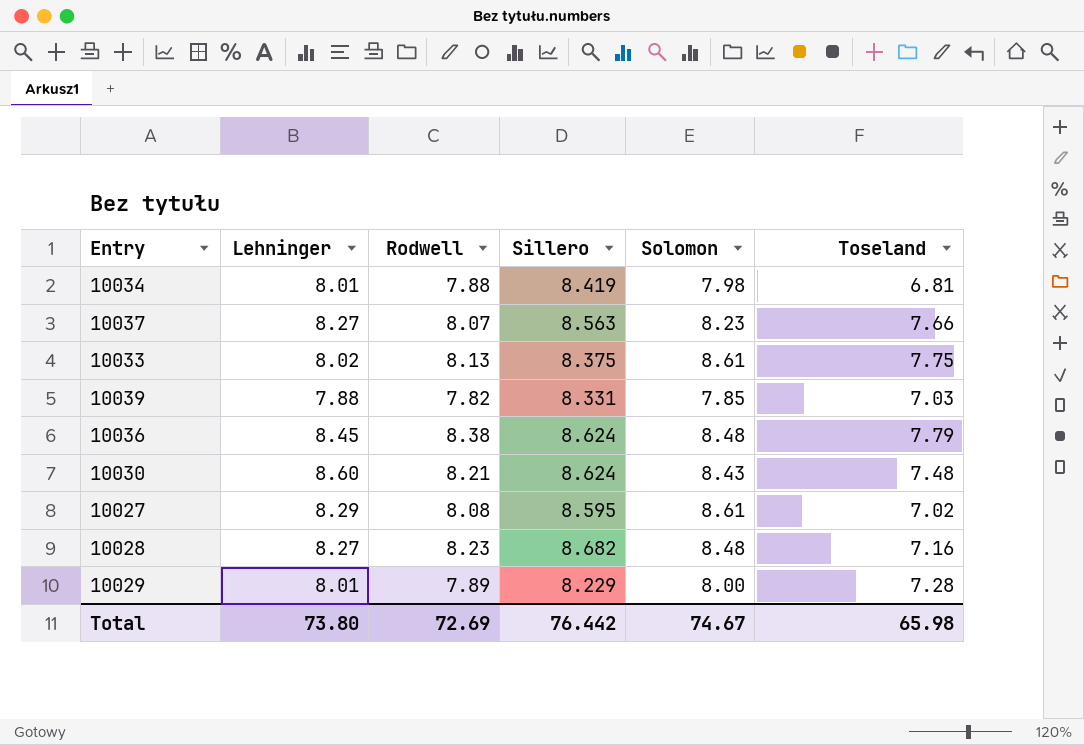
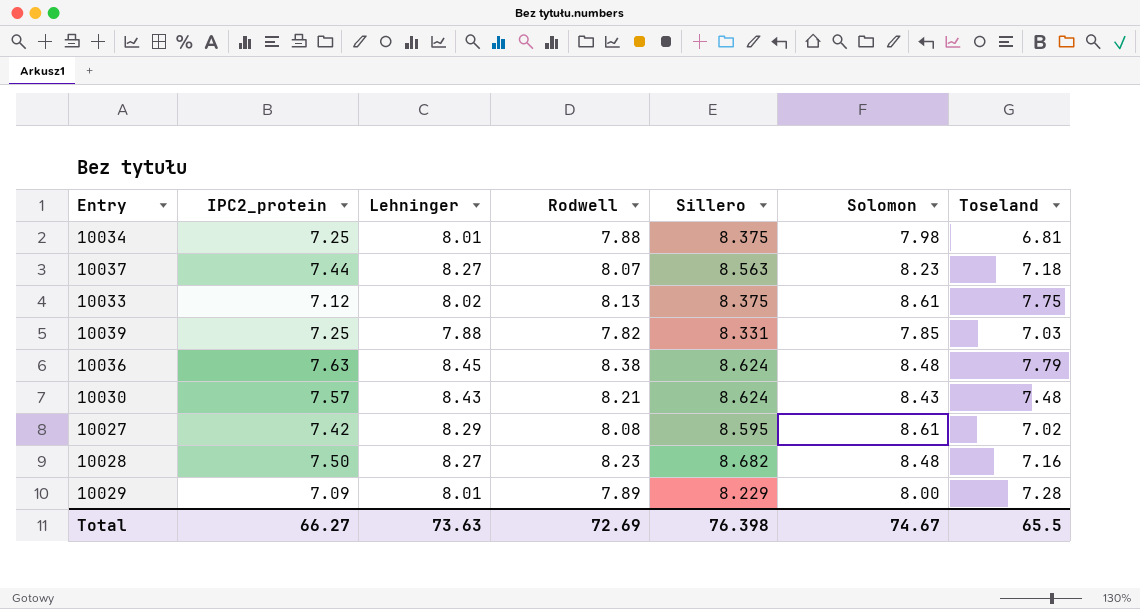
column IPC2_protein | position: none -> 2
10034 | Sillero: 8.419 -> 8.375
10037 | Toseland: 7.66 -> 7.18
10030 | Lehninger: 8.60 -> 8.43
Total | Lehninger: 73.80 -> 73.63
Total | Sillero: 76.442 -> 76.398
Total | Toseland: 65.98 -> 65.5

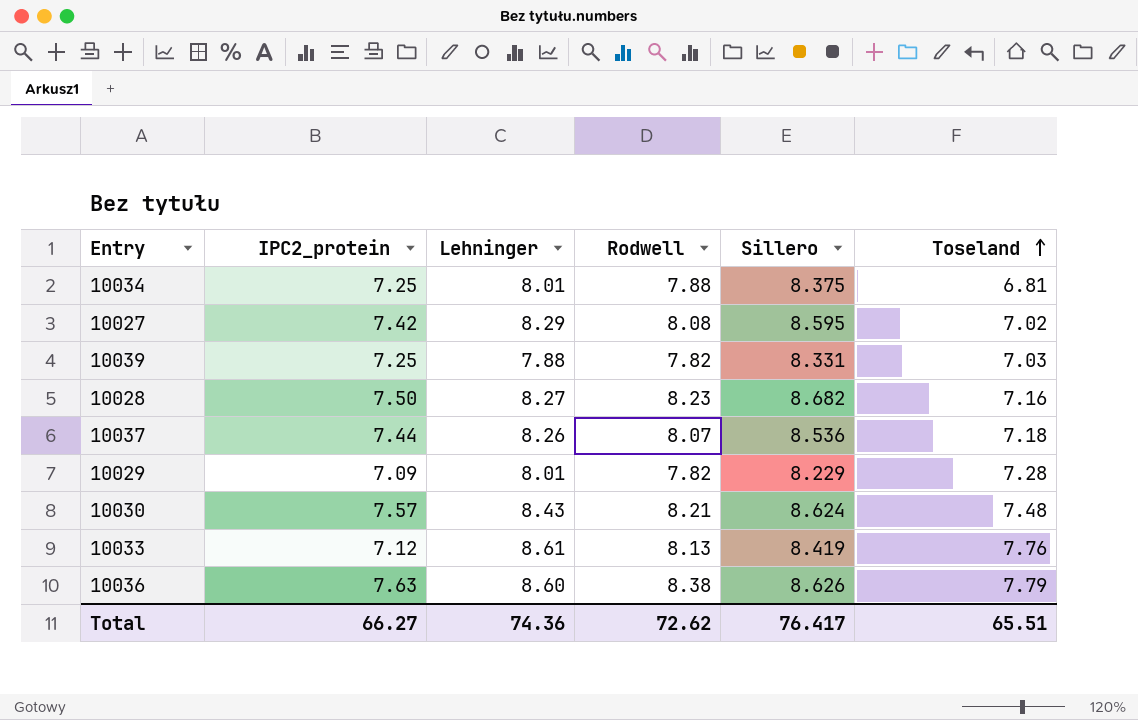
row order: none -> Toseland ascending
column Solomon | position: 6 -> none
10037 | Lehninger: 8.27 -> 8.26
10037 | Sillero: 8.563 -> 8.536
10029 | Rodwell: 7.89 -> 7.82
10033 | Lehninger: 8.02 -> 8.61
10033 | Sillero: 8.375 -> 8.419
10033 | Toseland: 7.75 -> 7.76
10036 | Lehninger: 8.45 -> 8.60
10036 | Sillero: 8.624 -> 8.626
Total | Lehninger: 73.63 -> 74.36
Total | Rodwell: 72.69 -> 72.62
Total | Sillero: 76.398 -> 76.417
Total | Toseland: 65.5 -> 65.51

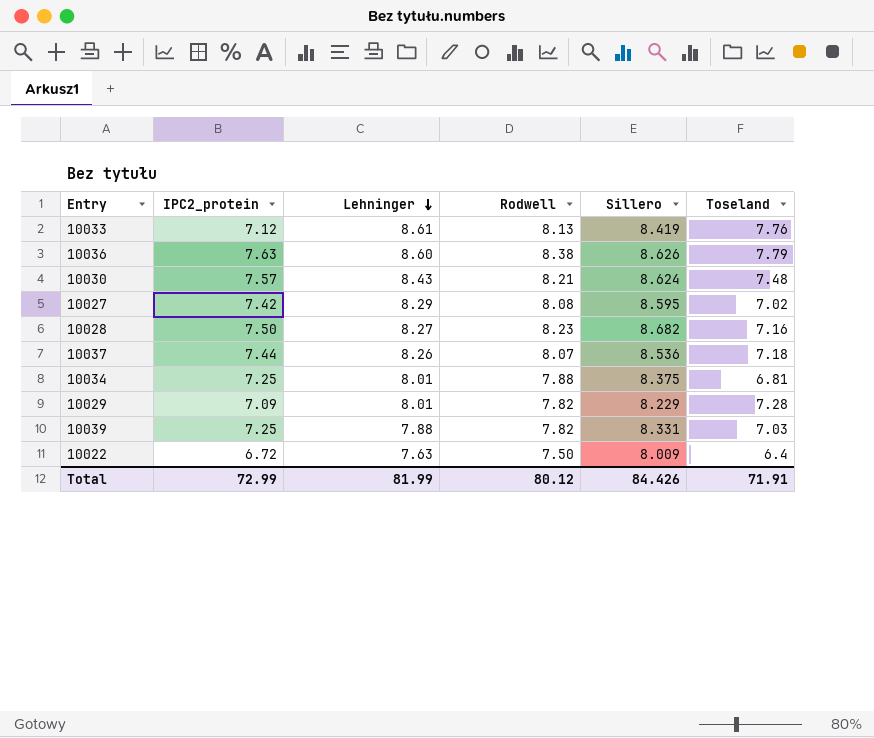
row order: Toseland ascending -> Lehninger descending
row 10022: none -> 6.72 | 7.63 | 7.50 | 8.009 | 6.4
Total | IPC2_protein: 66.27 -> 72.99
Total | Lehninger: 74.36 -> 81.99
Total | Rodwell: 72.62 -> 80.12
Total | Sillero: 76.417 -> 84.426
Total | Toseland: 65.51 -> 71.91

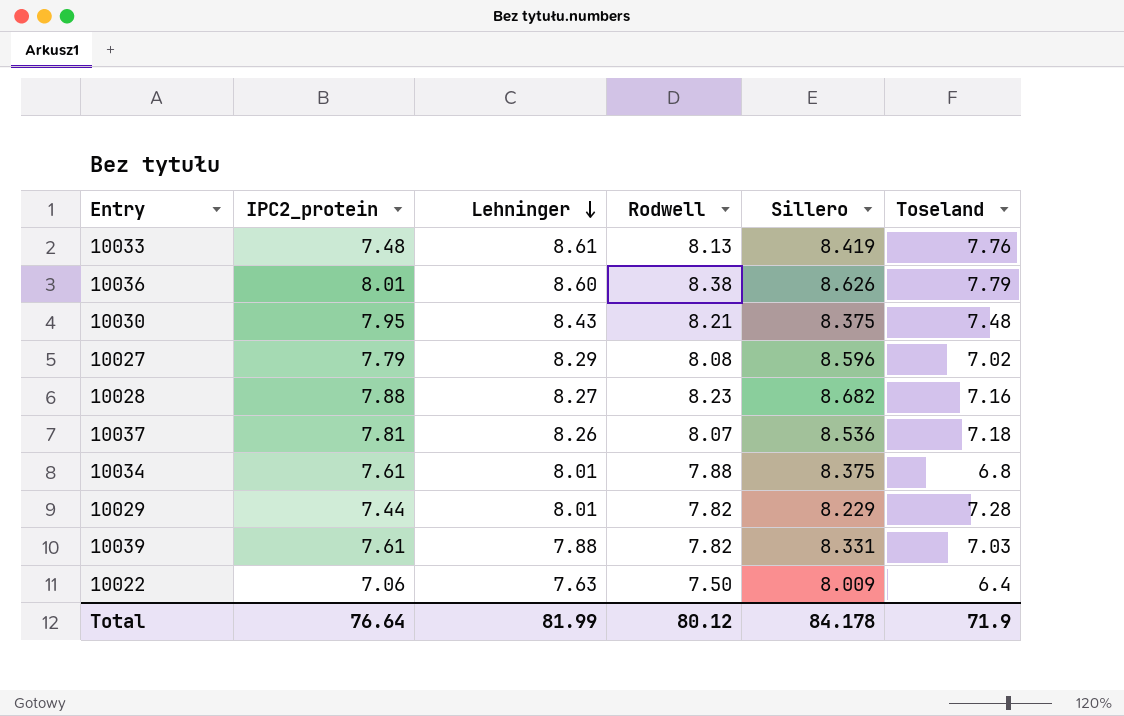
10033 | IPC2_protein: 7.12 -> 7.48
10036 | IPC2_protein: 7.63 -> 8.01
10030 | IPC2_protein: 7.57 -> 7.95
10030 | Sillero: 8.624 -> 8.375
10027 | IPC2_protein: 7.42 -> 7.79
10027 | Sillero: 8.595 -> 8.596
10028 | IPC2_protein: 7.50 -> 7.88
10037 | IPC2_protein: 7.44 -> 7.81
10034 | IPC2_protein: 7.25 -> 7.61
10034 | Toseland: 6.81 -> 6.8
10029 | IPC2_protein: 7.09 -> 7.44
10039 | IPC2_protein: 7.25 -> 7.61
10022 | IPC2_protein: 6.72 -> 7.06
Total | IPC2_protein: 72.99 -> 76.64
Total | Sillero: 84.426 -> 84.178
Total | Toseland: 71.91 -> 71.9

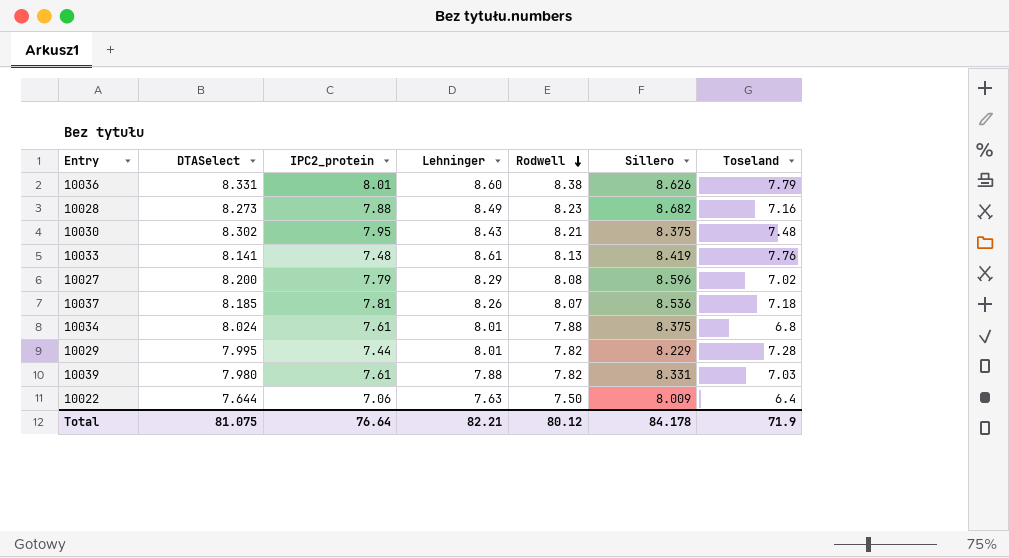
row order: Lehninger descending -> Rodwell descending
column DTASelect | position: none -> 2
10028 | Lehninger: 8.27 -> 8.49
Total | Lehninger: 81.99 -> 82.21

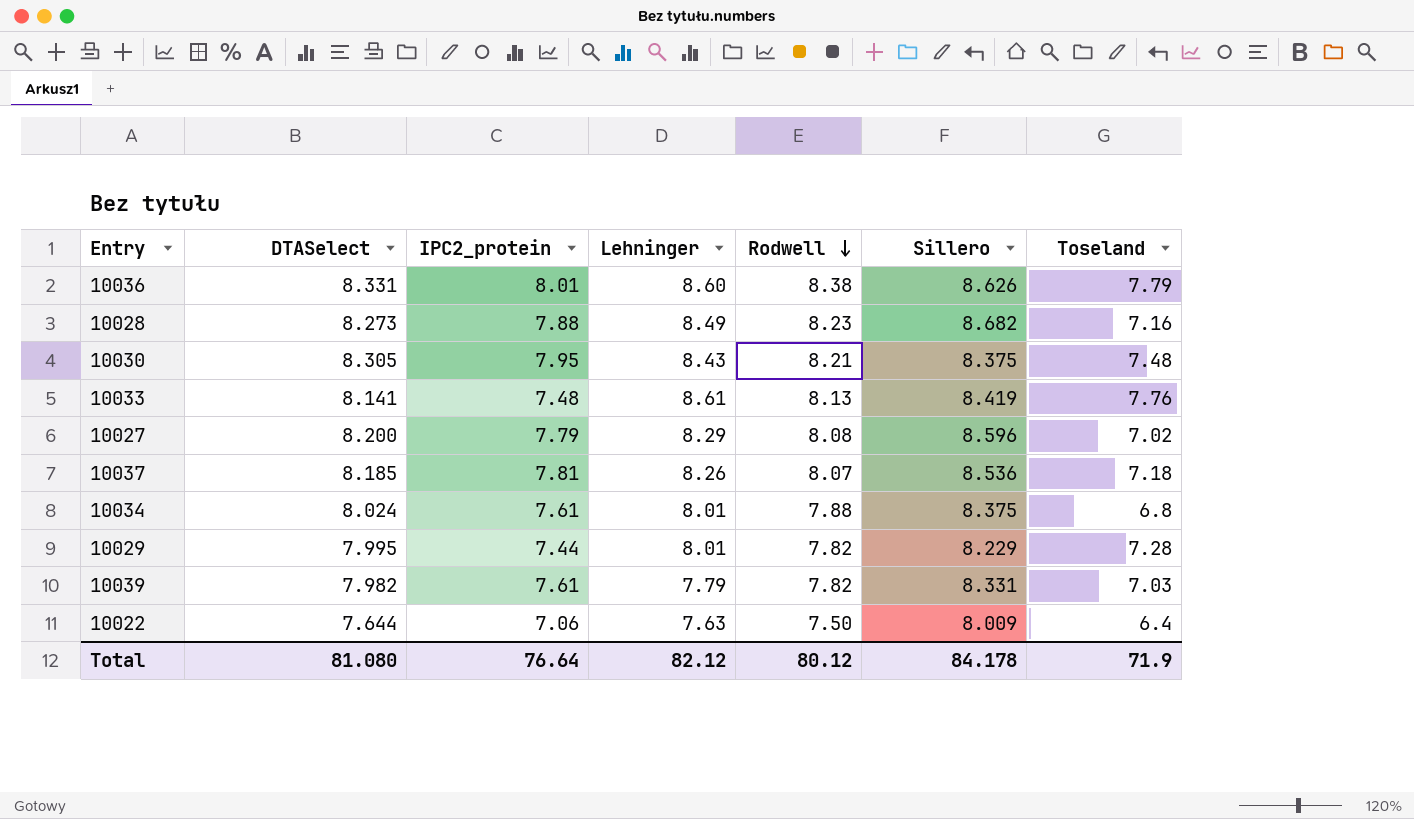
10030 | DTASelect: 8.302 -> 8.305
10039 | DTASelect: 7.980 -> 7.982
10039 | Lehninger: 7.88 -> 7.79
Total | DTASelect: 81.075 -> 81.080
Total | Lehninger: 82.21 -> 82.12

